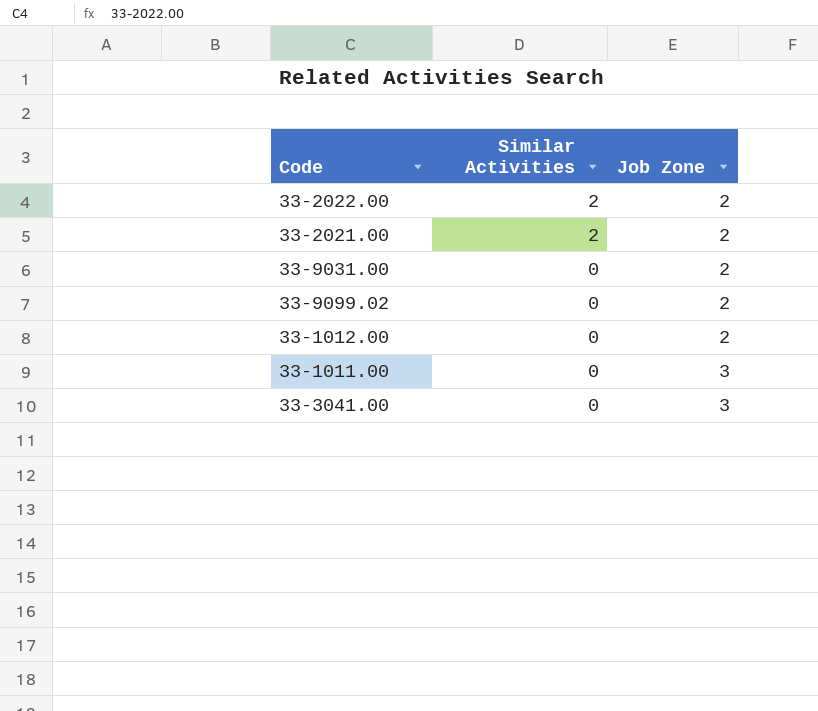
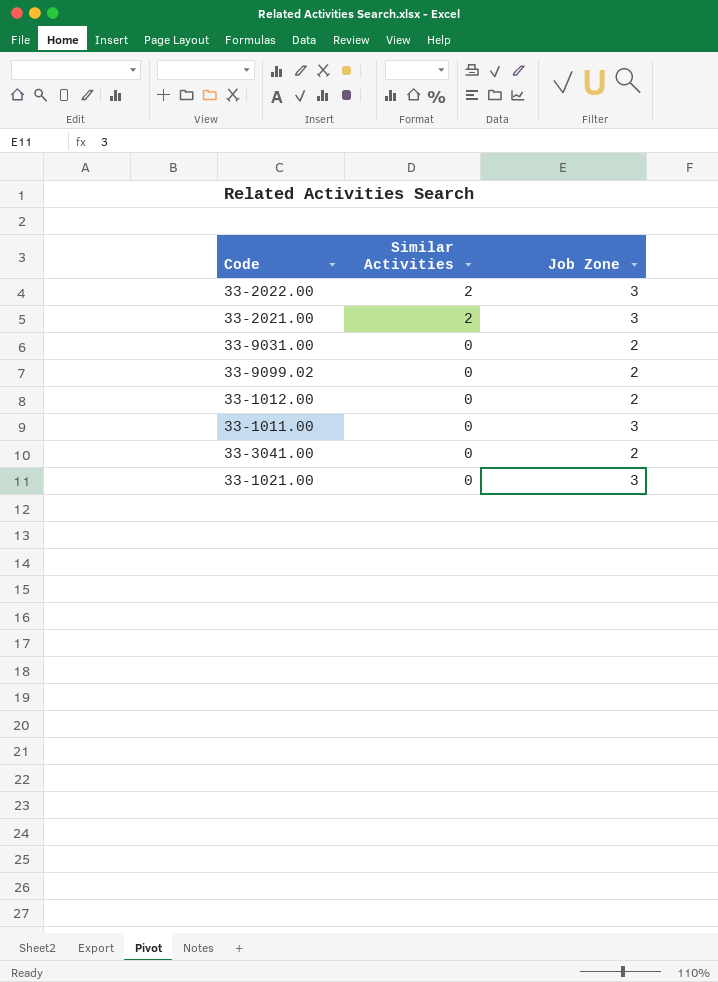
33-2022.00 | Job Zone: 2 -> 3
33-2021.00 | Job Zone: 2 -> 3
33-3041.00 | Job Zone: 3 -> 2
row 33-1021.00: none -> 0 | 3

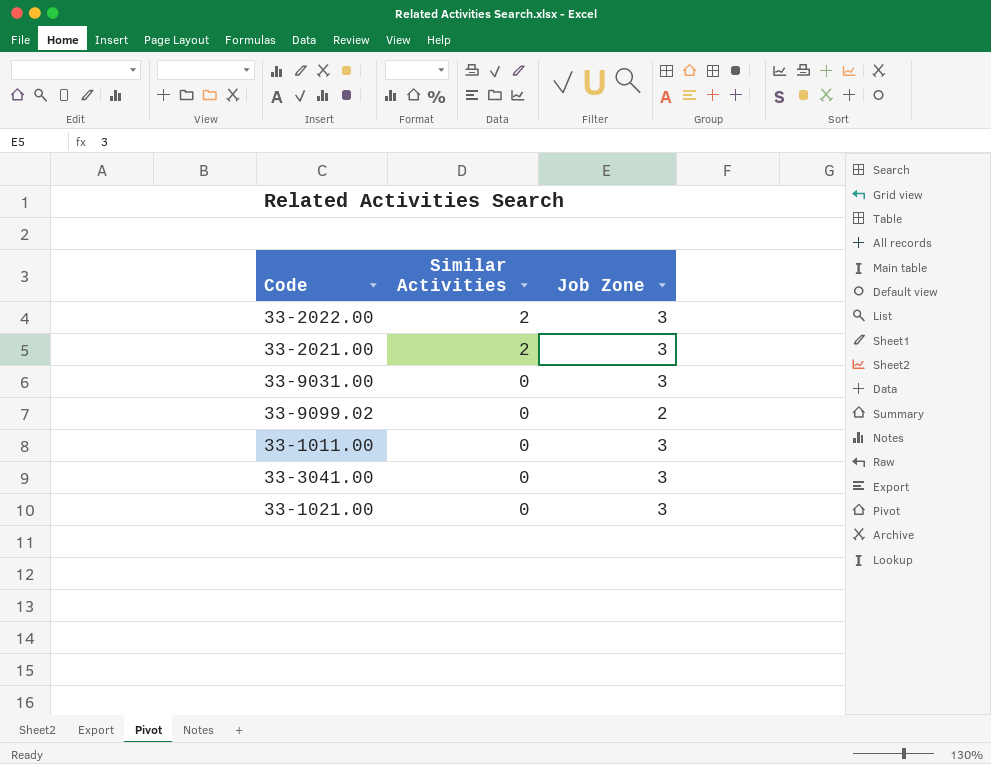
row 33-1012.00: 0 | 2 -> none
33-9031.00 | Job Zone: 2 -> 3
33-3041.00 | Job Zone: 2 -> 3

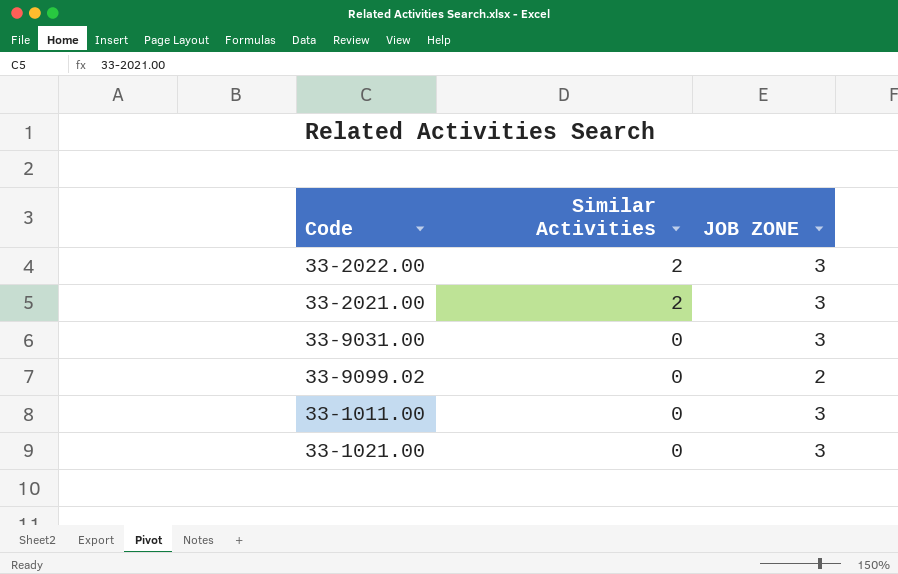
column name: Job Zone -> JOB ZONE
row 33-3041.00: 0 | 3 -> none

